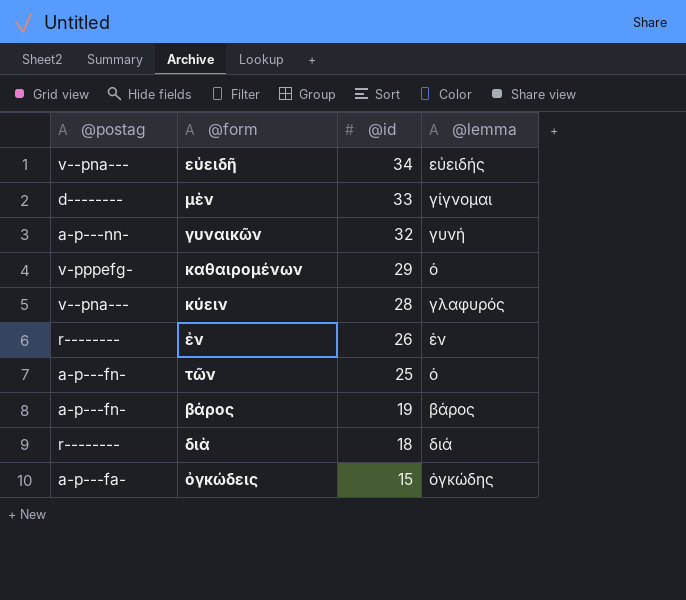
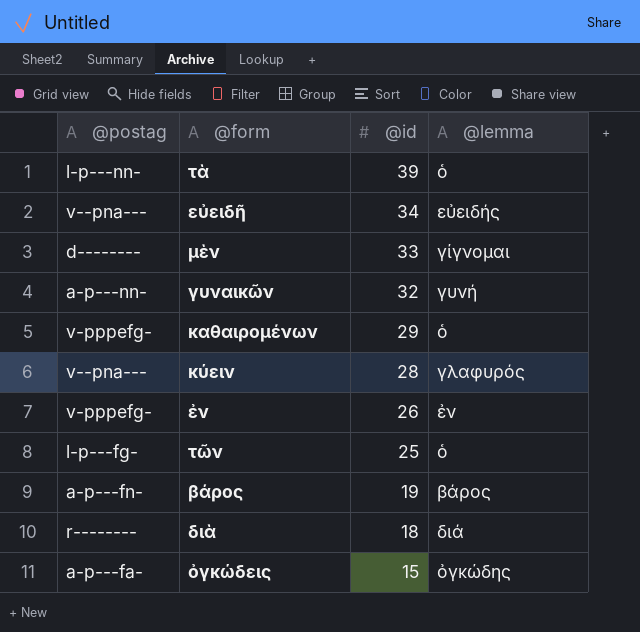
row τὰ: none -> l-p---nn- | 39 | ὁ
ἐν | @postag: r-------- -> v-pppefg-
τῶν | @postag: a-p---fn- -> l-p---fg-

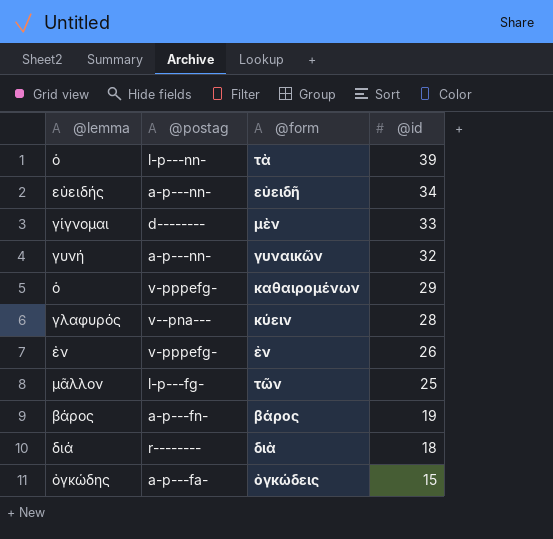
column @lemma | position: 4 -> 1
εὐειδῆ | @postag: v--pna--- -> a-p---nn-
τῶν | @lemma: ὁ -> μᾶλλον

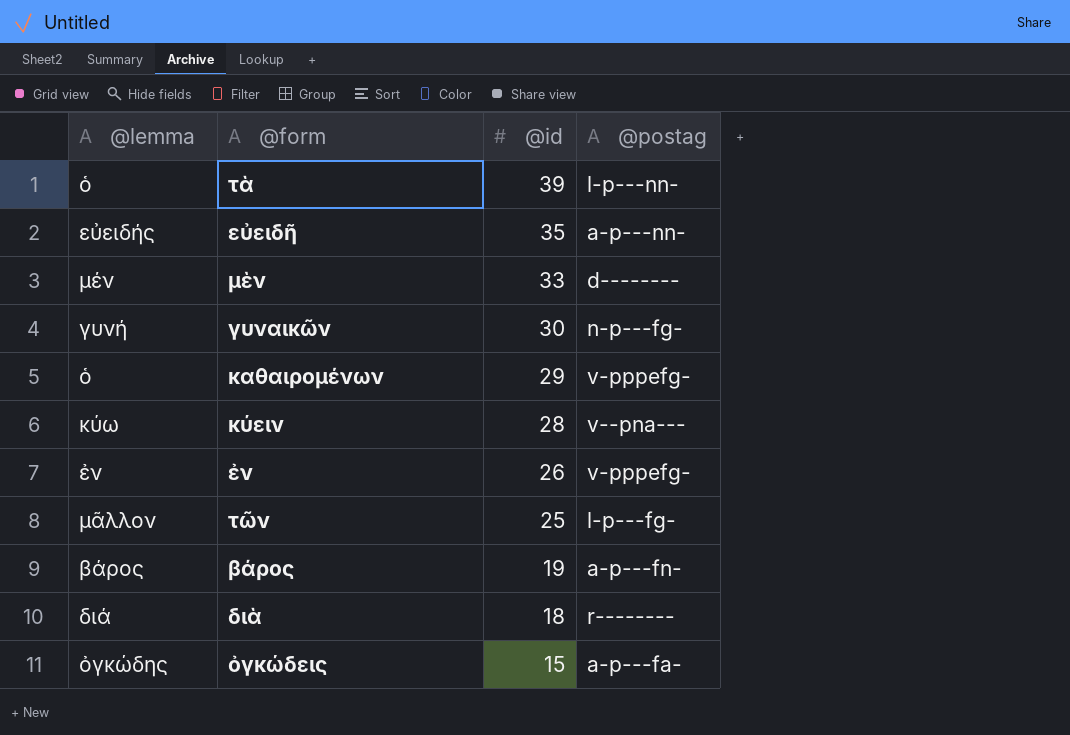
column @postag | position: 2 -> 4
εὐειδῆ | @id: 34 -> 35
μὲν | @lemma: γίγνομαι -> μέν
γυναικῶν | @id: 32 -> 30
γυναικῶν | @postag: a-p---nn- -> n-p---fg-
κύειν | @lemma: γλαφυρός -> κύω

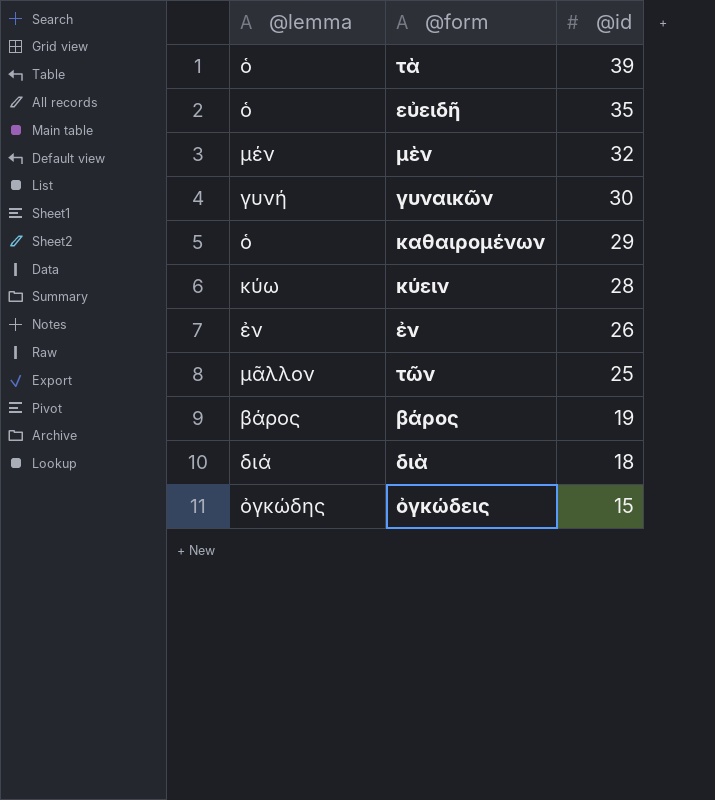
column @postag | position: 4 -> none
εὐειδῆ | @lemma: εὐειδής -> ὁ
μὲν | @id: 33 -> 32

